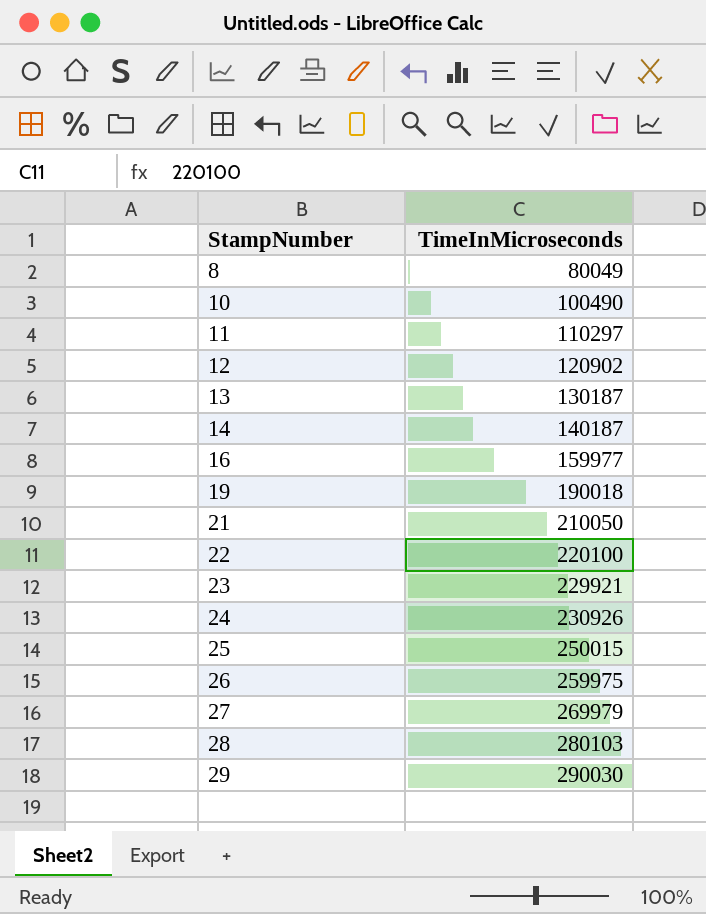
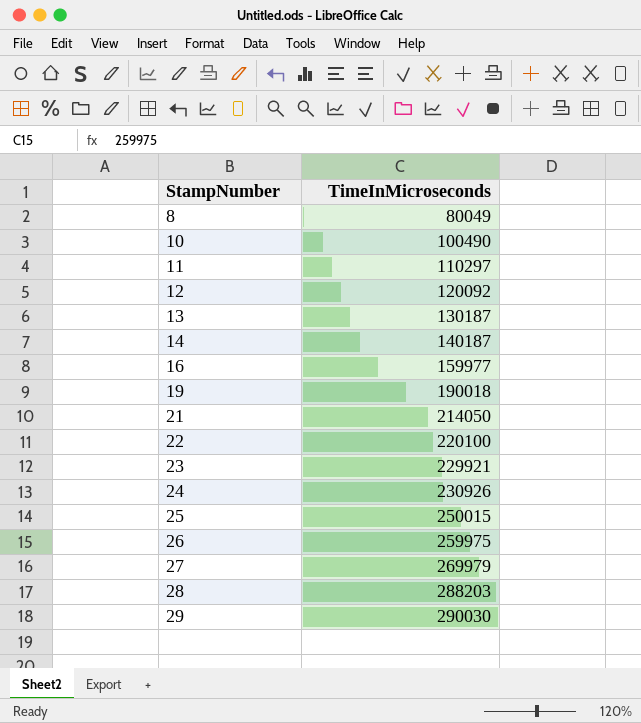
12 | TimeInMicroseconds: 120902 -> 120092
21 | TimeInMicroseconds: 210050 -> 214050
28 | TimeInMicroseconds: 280103 -> 288203

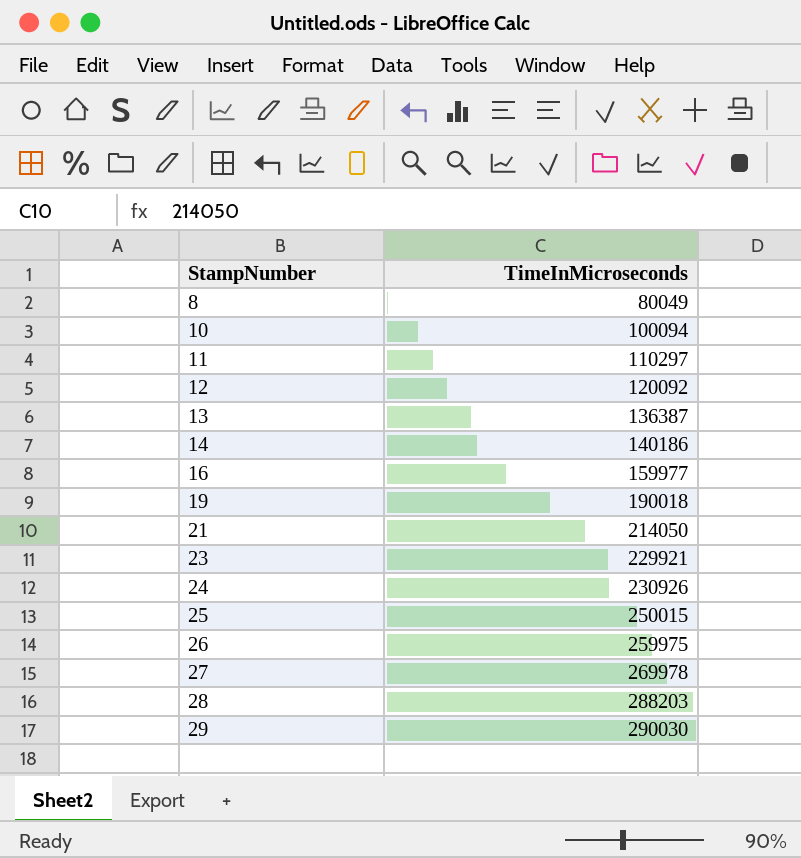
row 22: 220100 -> none
10 | TimeInMicroseconds: 100490 -> 100094
13 | TimeInMicroseconds: 130187 -> 136387
14 | TimeInMicroseconds: 140187 -> 140186
27 | TimeInMicroseconds: 269979 -> 269978

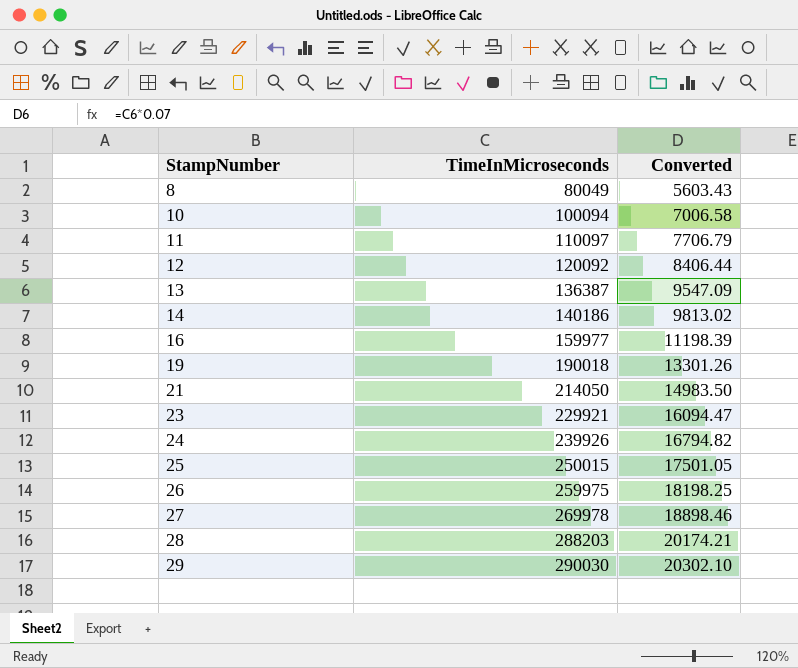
column Converted | formula: none -> [TimeInMicroseconds] * 0.07
11 | TimeInMicroseconds: 110297 -> 110097
24 | TimeInMicroseconds: 230926 -> 239926

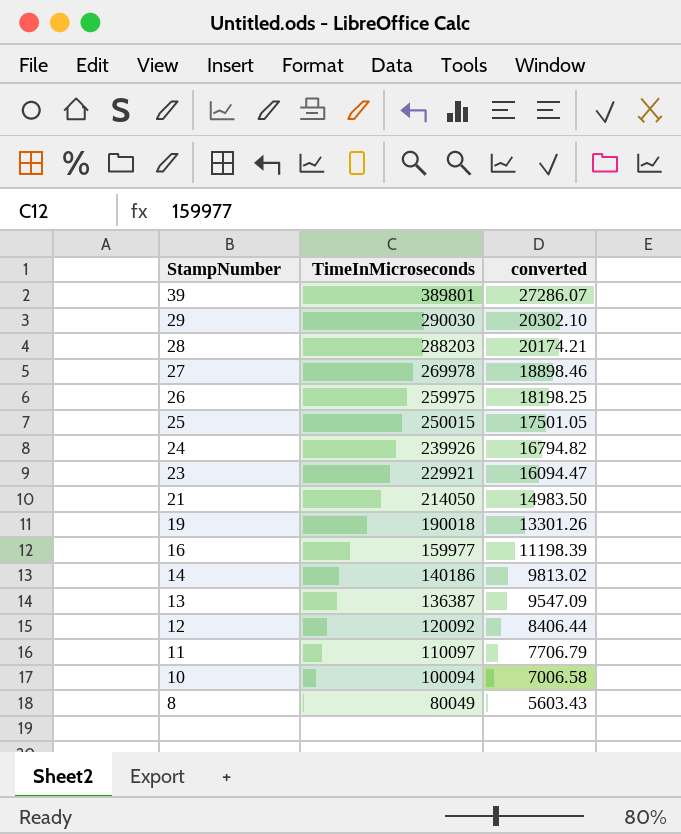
row order: StampNumber ascending -> StampNumber descending
column name: Converted -> converted
row 39: none -> 389801 | 27286.07

